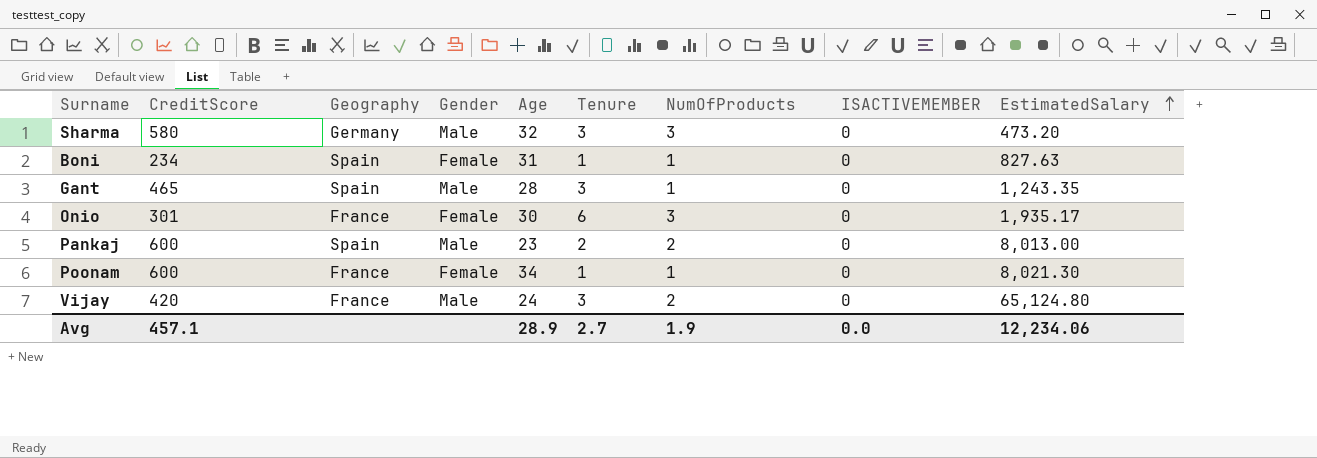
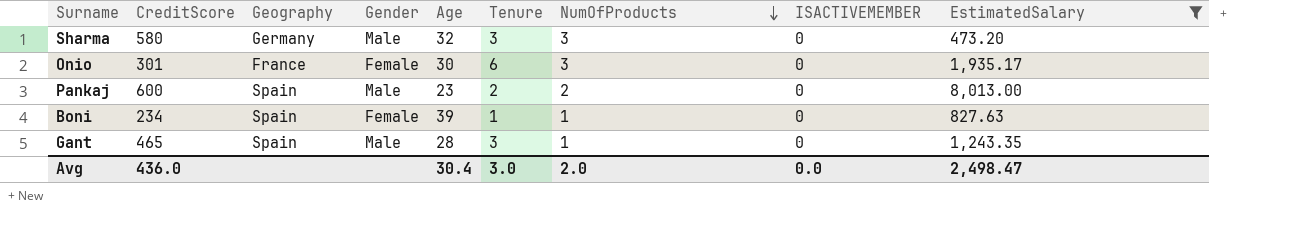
filter: none -> EstimatedSalary <= 8,013.00
row order: EstimatedSalary ascending -> NumOfProducts descending
Boni | Age: 31 -> 39
Avg | CreditScore: 457.1 -> 436.0
Avg | Age: 28.9 -> 30.4
Avg | Tenure: 2.7 -> 3.0
Avg | NumOfProducts: 1.9 -> 2.0
Avg | EstimatedSalary: 12,234.06 -> 2,498.47

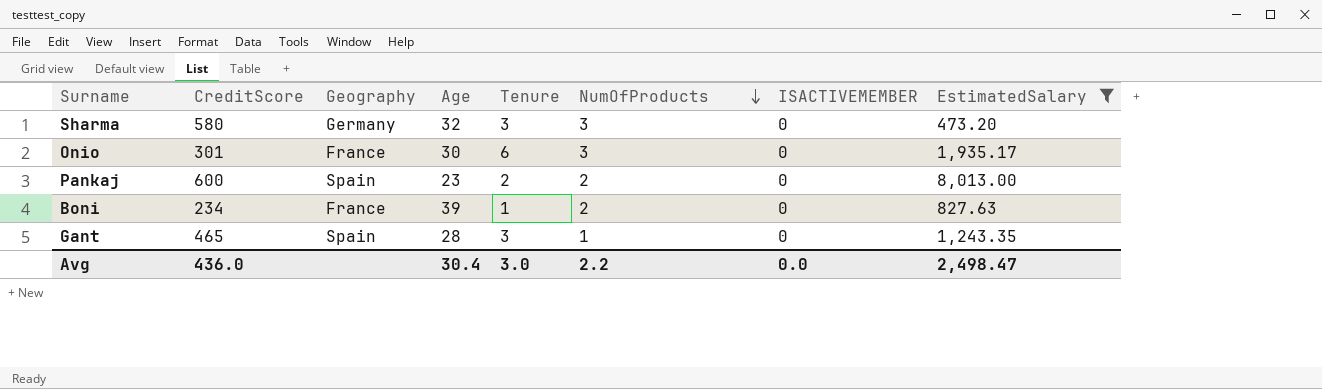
column Gender | position: 4 -> none
Boni | Geography: Spain -> France
Boni | NumOfProducts: 1 -> 2
Avg | NumOfProducts: 2.0 -> 2.2

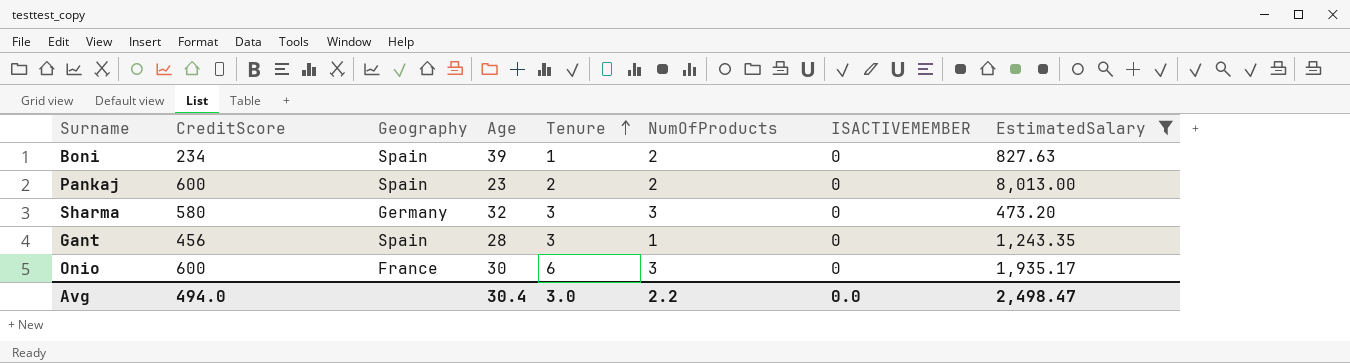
row order: NumOfProducts descending -> Tenure ascending
Boni | Geography: France -> Spain
Gant | CreditScore: 465 -> 456
Onio | CreditScore: 301 -> 600
Avg | CreditScore: 436.0 -> 494.0

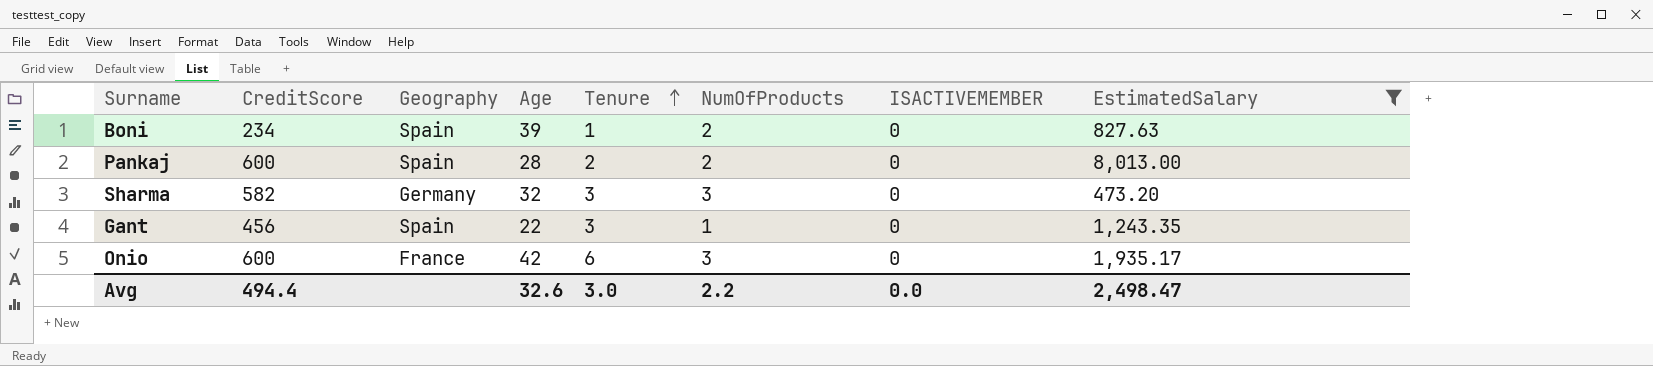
Pankaj | Age: 23 -> 28
Sharma | CreditScore: 580 -> 582
Gant | Age: 28 -> 22
Onio | Age: 30 -> 42
Avg | CreditScore: 494.0 -> 494.4
Avg | Age: 30.4 -> 32.6

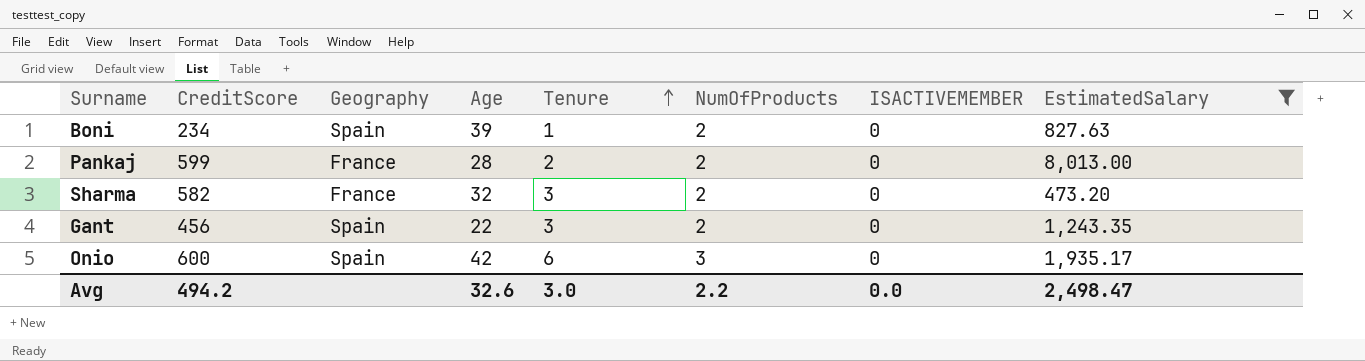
Pankaj | CreditScore: 600 -> 599
Pankaj | Geography: Spain -> France
Sharma | Geography: Germany -> France
Sharma | NumOfProducts: 3 -> 2
Gant | NumOfProducts: 1 -> 2
Onio | Geography: France -> Spain
Avg | CreditScore: 494.4 -> 494.2

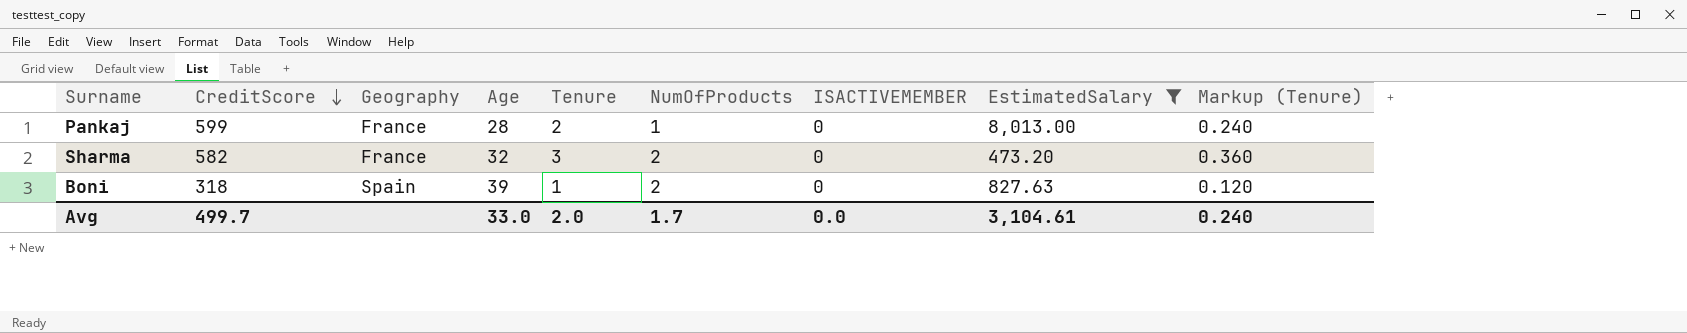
row order: Tenure ascending -> CreditScore descending
column Markup (Tenure) | formula: none -> [Tenure] * 0.12
row Gant: 456 | Spain | 22 | 3 | 2 | 0 | 1,243.35 -> none
row Onio: 600 | Spain | 42 | 6 | 3 | 0 | 1,935.17 -> none
Pankaj | NumOfProducts: 2 -> 1
Boni | CreditScore: 234 -> 318
Avg | CreditScore: 494.2 -> 499.7
Avg | Age: 32.6 -> 33.0
Avg | Tenure: 3.0 -> 2.0
Avg | NumOfProducts: 2.2 -> 1.7
Avg | EstimatedSalary: 2,498.47 -> 3,104.61

